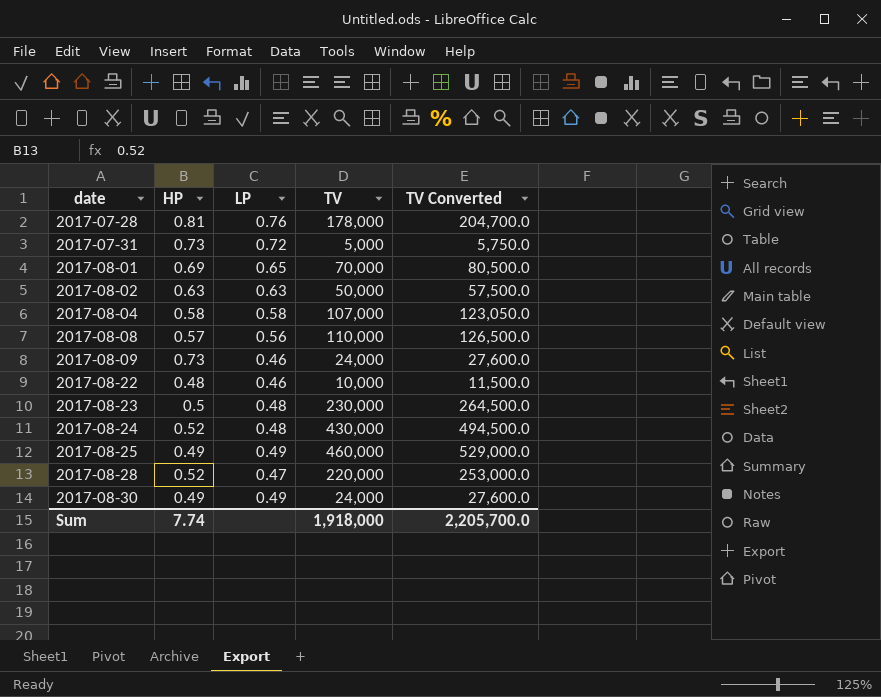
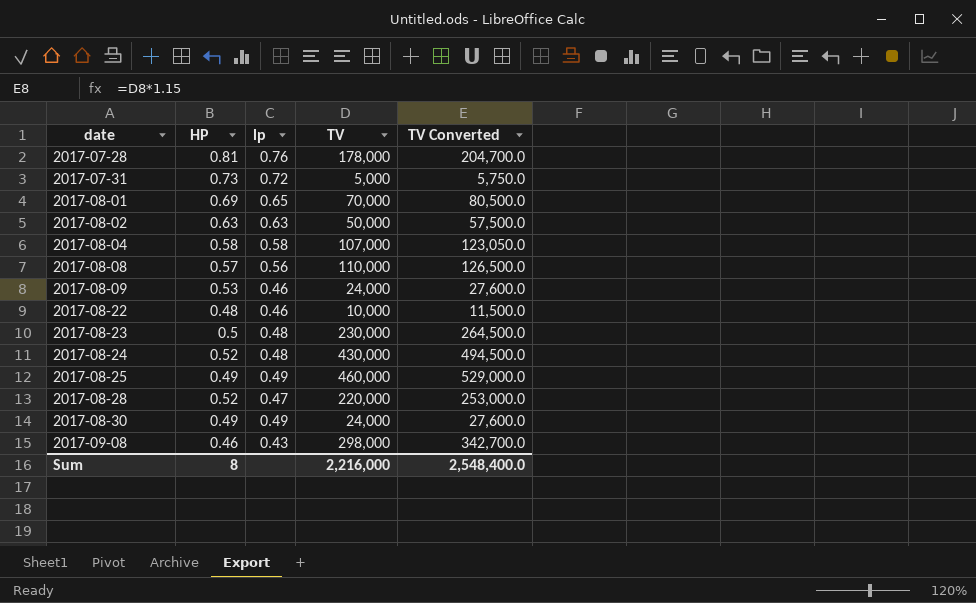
column name: LP -> lp
2017-08-09 | HP: 0.73 -> 0.53
row 2017-09-08: none -> 0.46 | 0.43 | 298,000 | 342,700.0
Sum | HP: 7.74 -> 8
Sum | TV: 1,918,000 -> 2,216,000
Sum | TV Converted: 2,205,700.0 -> 2,548,400.0

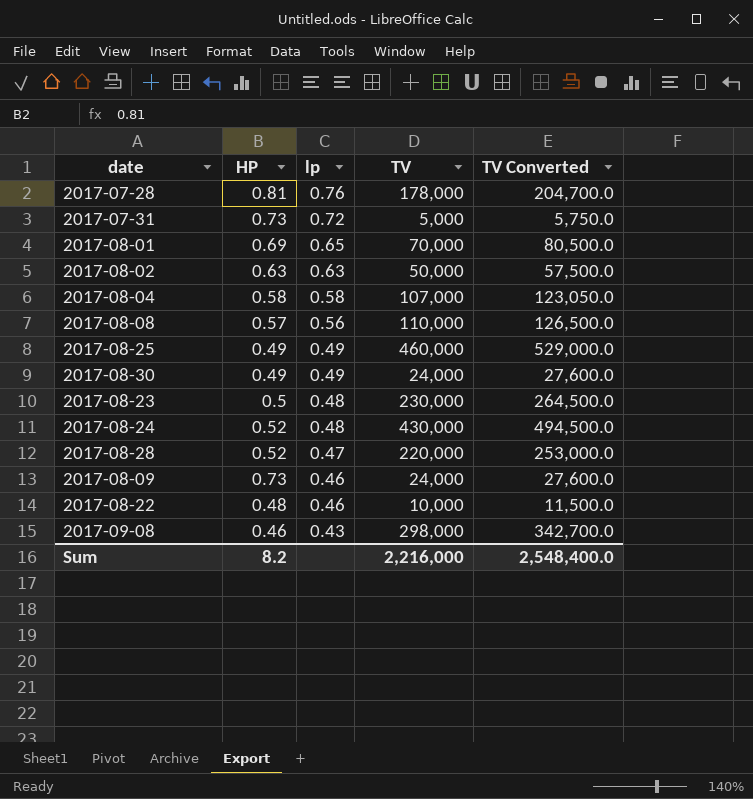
row order: date ascending -> lp descending
2017-08-09 | HP: 0.53 -> 0.73
Sum | HP: 8 -> 8.2

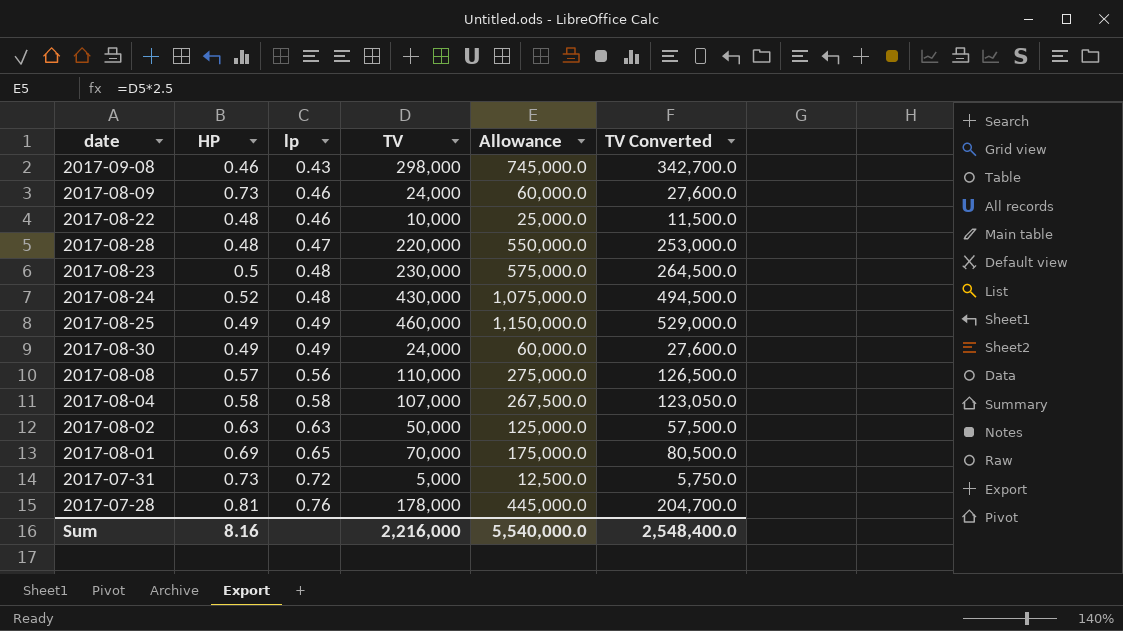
row order: lp descending -> lp ascending
column Allowance | formula: none -> [TV] * 2.5
2017-08-28 | HP: 0.52 -> 0.48
Sum | HP: 8.2 -> 8.16

